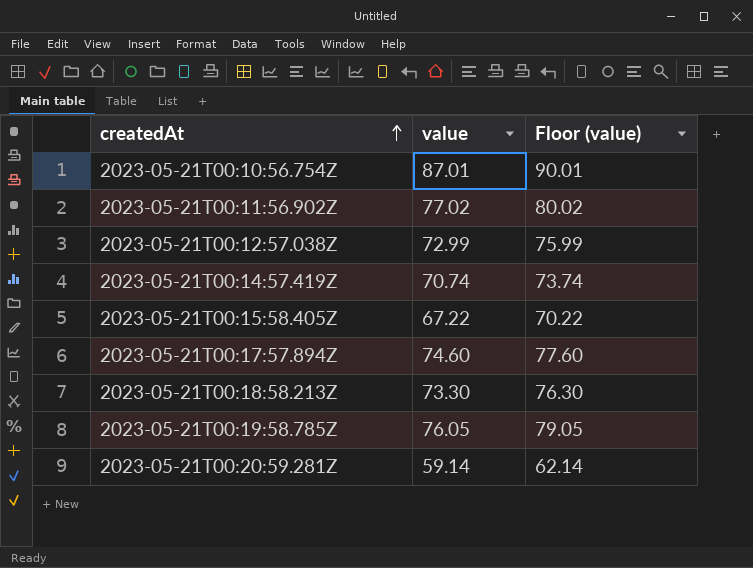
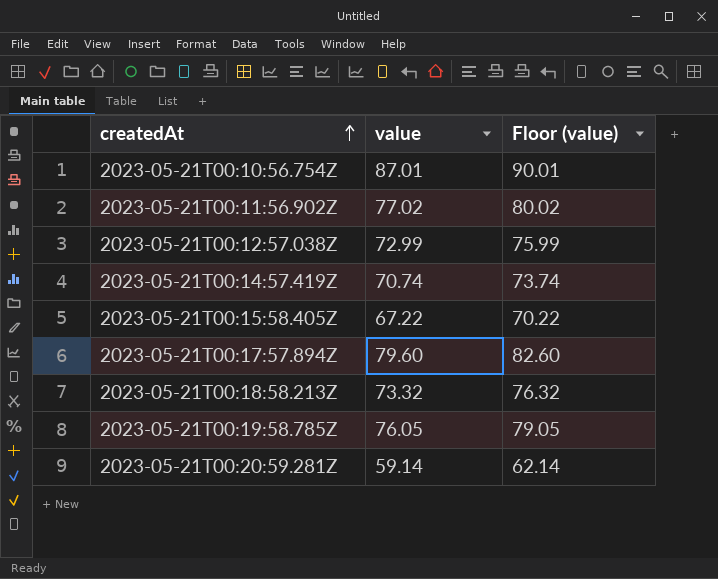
2023-05-21T00:17:57.894Z | value: 74.60 -> 79.60
2023-05-21T00:17:57.894Z | Floor (value): 77.60 -> 82.60
2023-05-21T00:18:58.213Z | value: 73.30 -> 73.32
2023-05-21T00:18:58.213Z | Floor (value): 76.30 -> 76.32

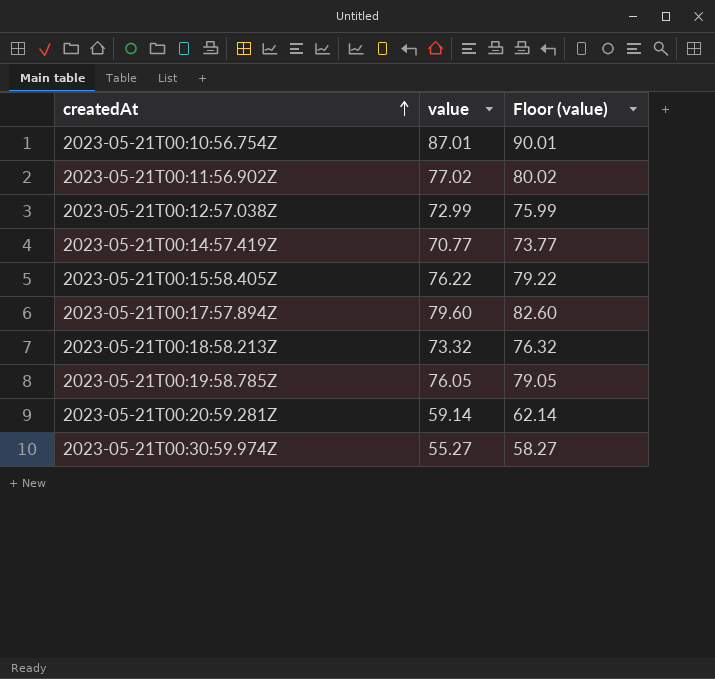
2023-05-21T00:14:57.419Z | value: 70.74 -> 70.77
2023-05-21T00:14:57.419Z | Floor (value): 73.74 -> 73.77
2023-05-21T00:15:58.405Z | value: 67.22 -> 76.22
2023-05-21T00:15:58.405Z | Floor (value): 70.22 -> 79.22
row 2023-05-21T00:30:59.974Z: none -> 55.27 | 58.27

